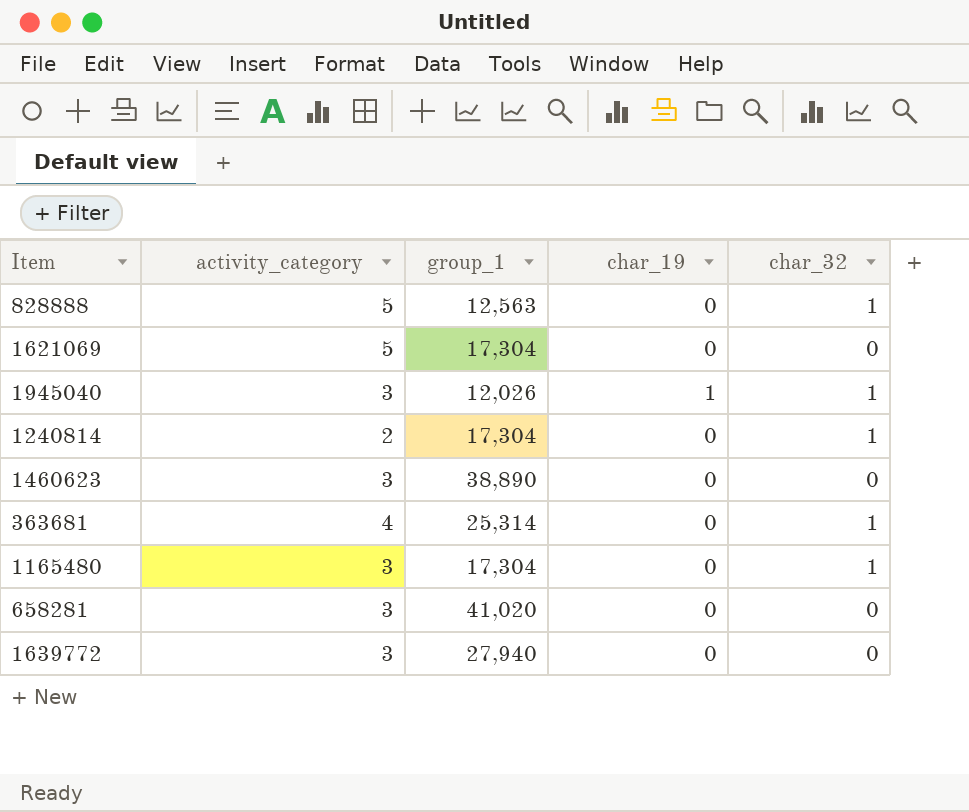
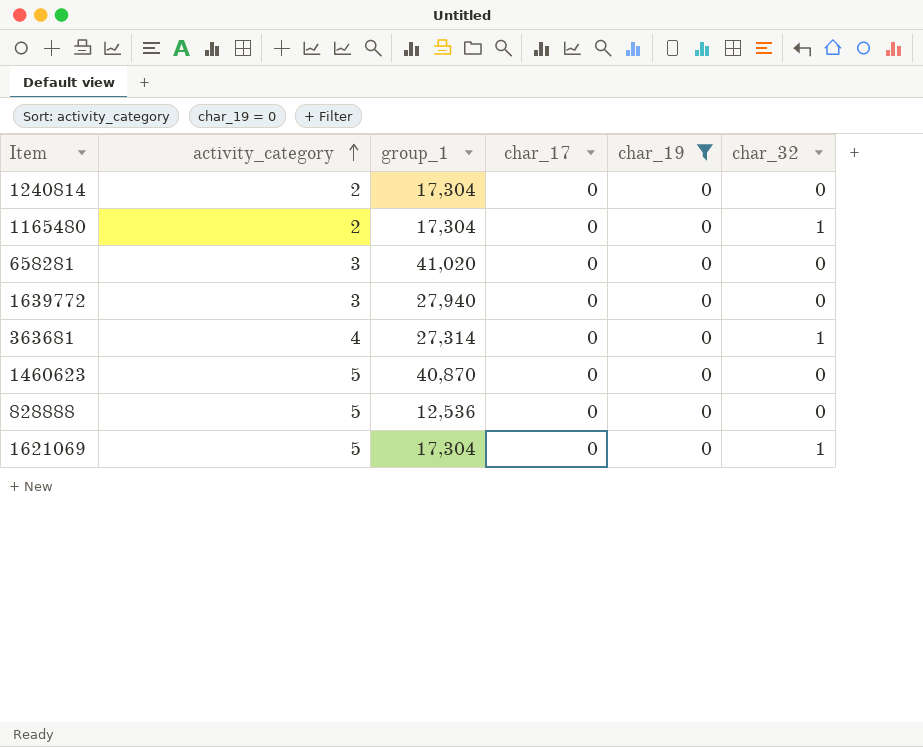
filter: none -> char_19 = 0
row order: none -> activity_category ascending
column char_17 | position: none -> 4
1240814 | char_32: 1 -> 0
1165480 | activity_category: 3 -> 2
363681 | group_1: 25,314 -> 27,314
1460623 | activity_category: 3 -> 5
1460623 | group_1: 38,890 -> 40,870
828888 | group_1: 12,563 -> 12,536
828888 | char_32: 1 -> 0
1621069 | char_32: 0 -> 1

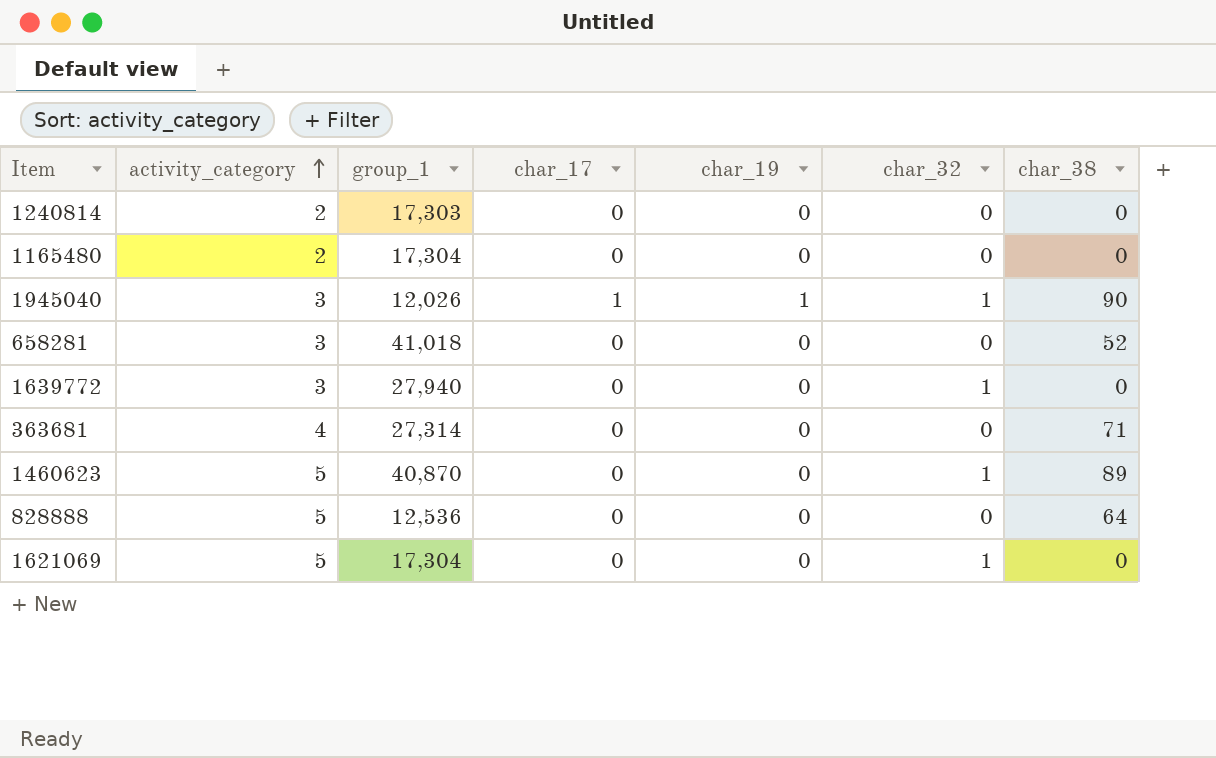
filter: char_19 = 0 -> none
column char_38 | position: none -> 7
1240814 | group_1: 17,304 -> 17,303
1165480 | char_32: 1 -> 0
658281 | group_1: 41,020 -> 41,018
1639772 | char_32: 0 -> 1
363681 | char_32: 1 -> 0
1460623 | char_32: 0 -> 1

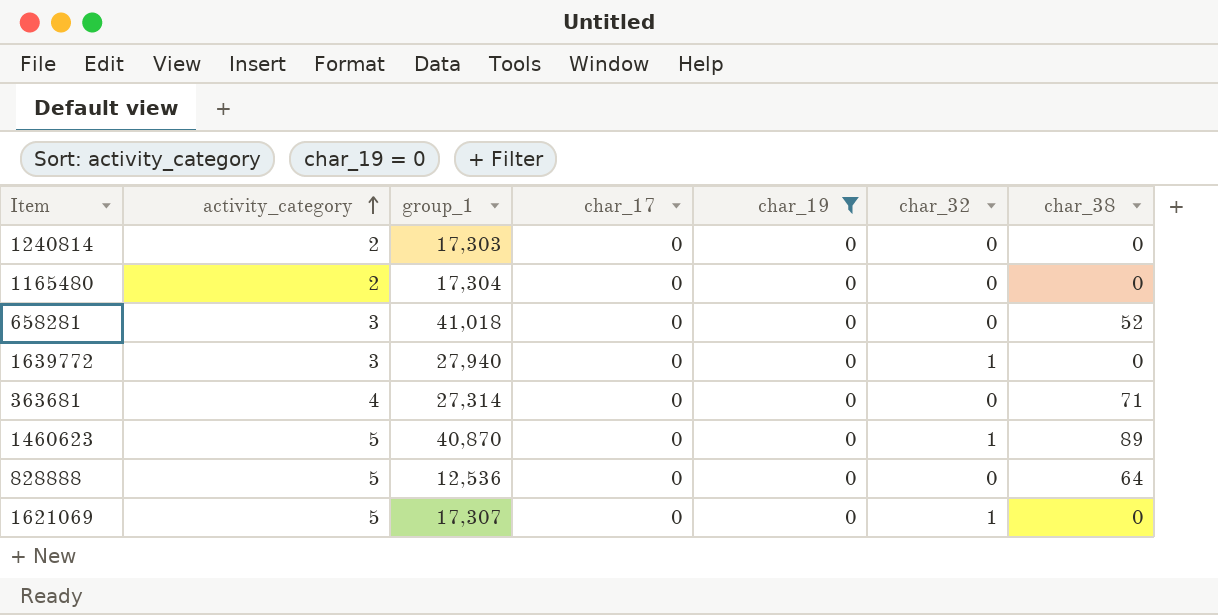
filter: none -> char_19 = 0
1621069 | group_1: 17,304 -> 17,307

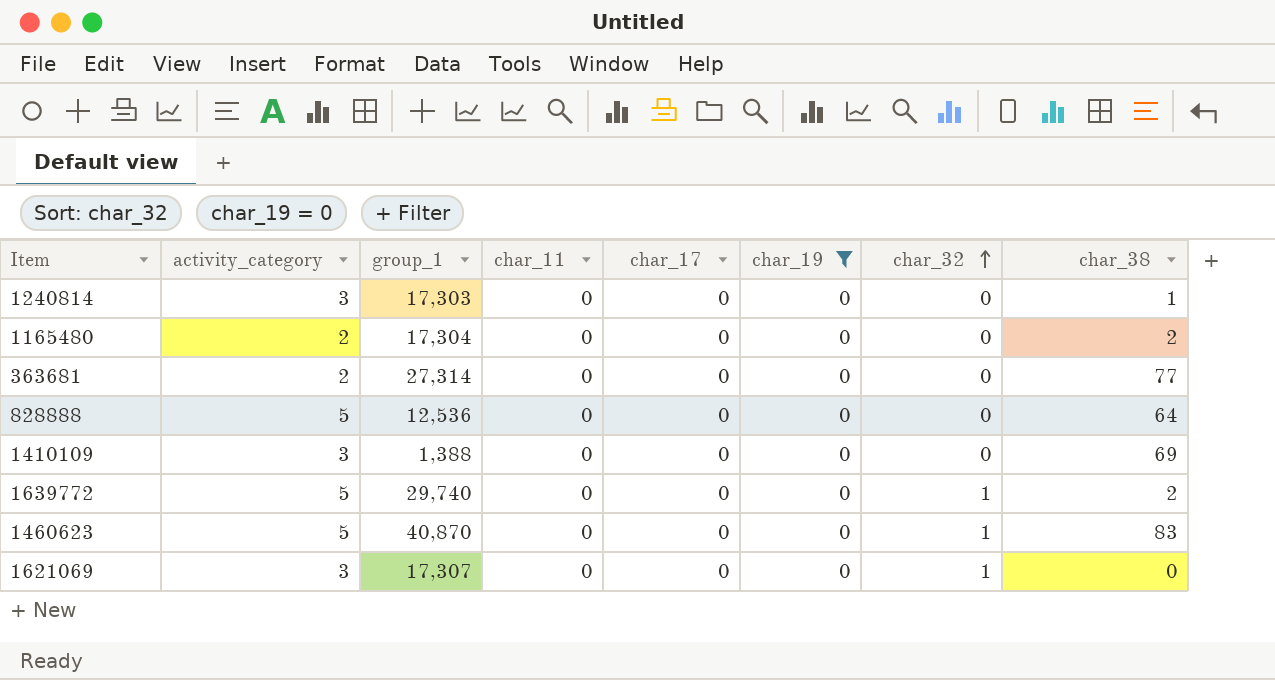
row order: activity_category ascending -> char_32 ascending
column char_11 | position: none -> 4
row 658281: 3 | 41,018 | 0 | 0 | 0 | 52 -> none
1240814 | activity_category: 2 -> 3
1240814 | char_38: 0 -> 1
1165480 | char_38: 0 -> 2
363681 | activity_category: 4 -> 2
363681 | char_38: 71 -> 77
row 1410109: none -> 3 | 1,388 | 0 | 0 | 0 | 0 | 69
1639772 | activity_category: 3 -> 5
1639772 | group_1: 27,940 -> 29,740
1639772 | char_38: 0 -> 2
1460623 | char_38: 89 -> 83
1621069 | activity_category: 5 -> 3

